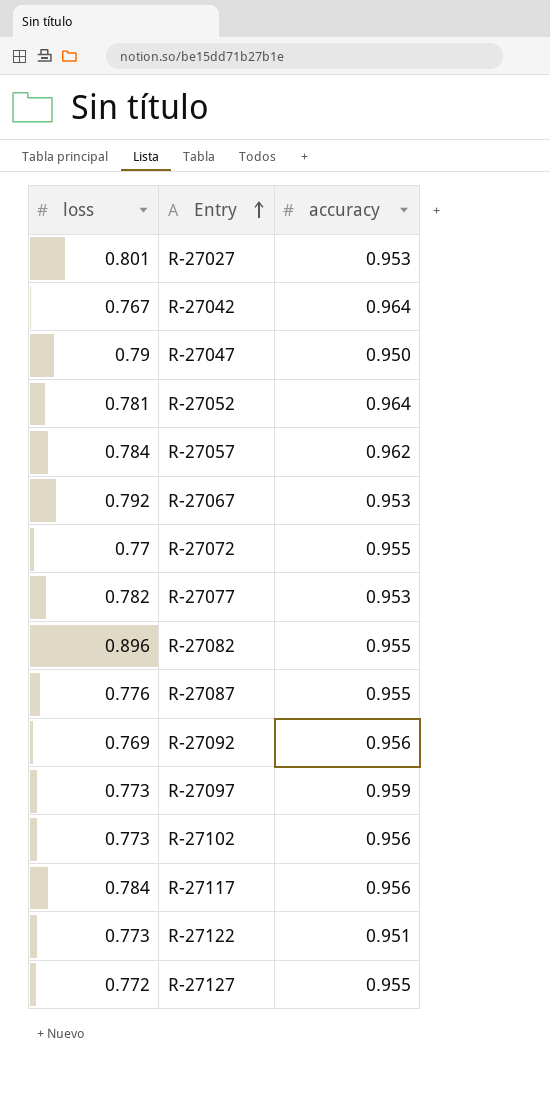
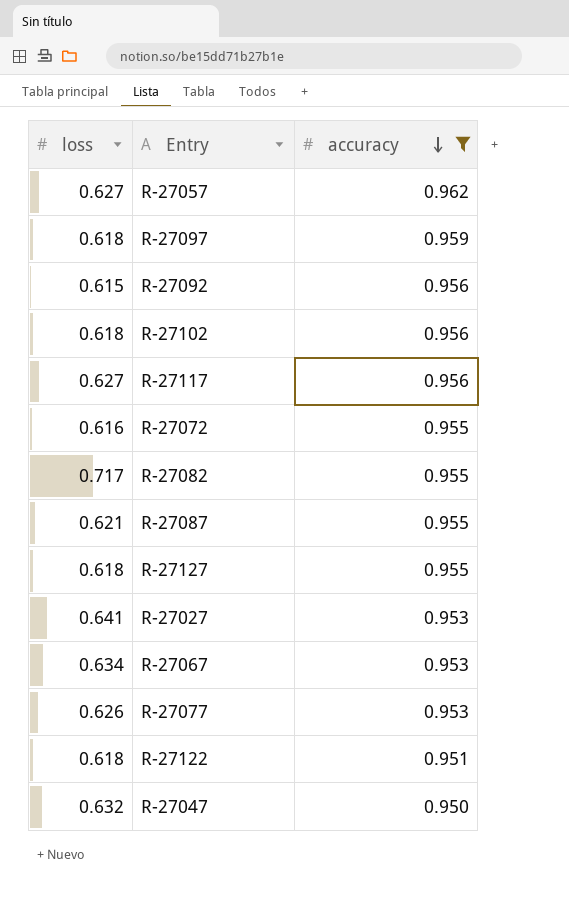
filter: none -> accuracy != 0.964
row order: Entry ascending -> accuracy descending
R-27057 | loss: 0.784 -> 0.627
R-27097 | loss: 0.773 -> 0.618
R-27092 | loss: 0.769 -> 0.615
R-27102 | loss: 0.773 -> 0.618
R-27117 | loss: 0.784 -> 0.627
R-27072 | loss: 0.77 -> 0.616
R-27082 | loss: 0.896 -> 0.717
R-27087 | loss: 0.776 -> 0.621
R-27127 | loss: 0.772 -> 0.618
R-27027 | loss: 0.801 -> 0.641
R-27067 | loss: 0.792 -> 0.634
R-27077 | loss: 0.782 -> 0.626
R-27122 | loss: 0.773 -> 0.618
R-27047 | loss: 0.79 -> 0.632

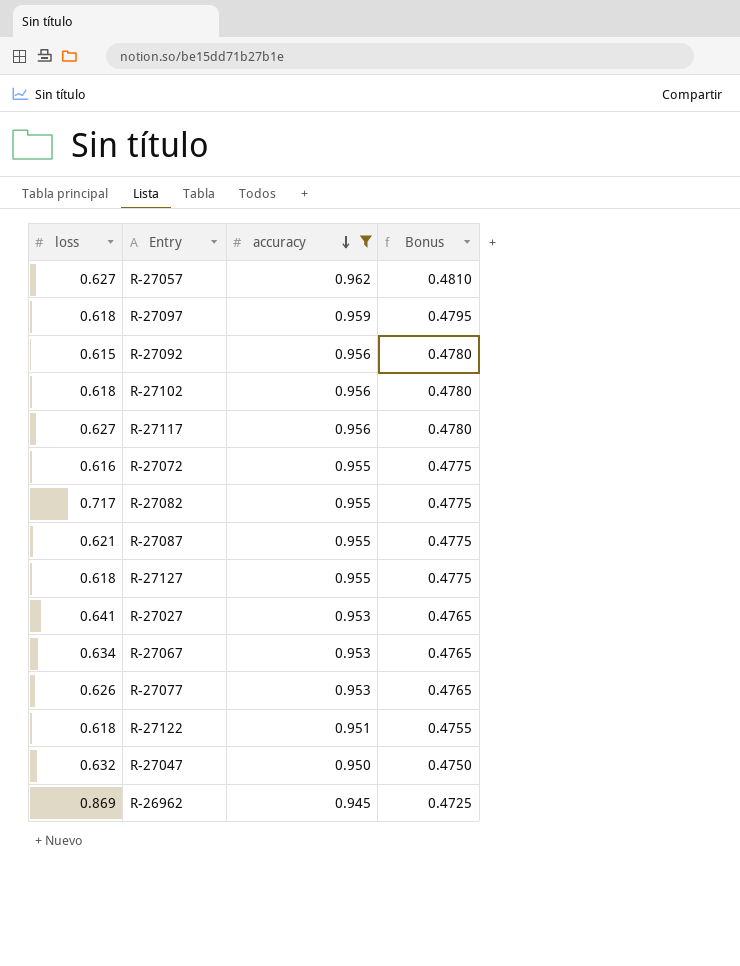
column Bonus | formula: none -> [accuracy] * 0.5
row R-26962: none -> 0.869 | 0.945 | 0.4725

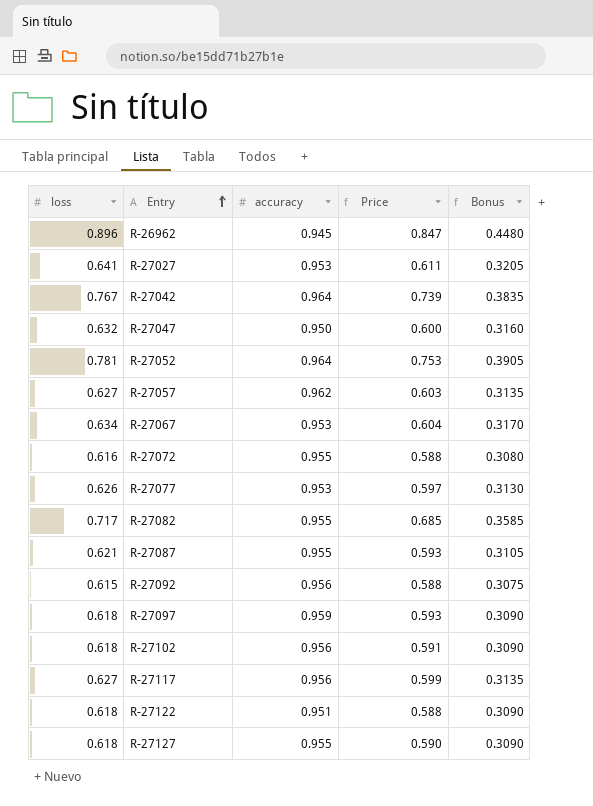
filter: accuracy != 0.964 -> none
row order: accuracy descending -> Entry ascending
column Price | formula: none -> [loss] * [accuracy]
column Bonus | formula: [accuracy] * 0.5 -> [loss] * 0.5
R-26962 | loss: 0.869 -> 0.896

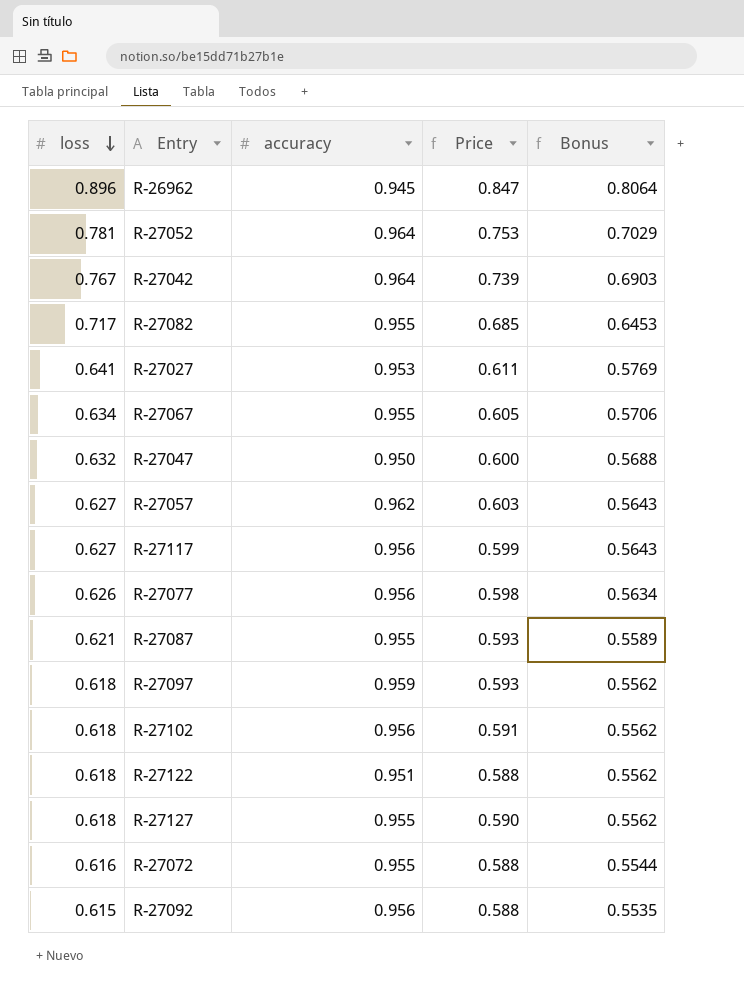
row order: Entry ascending -> loss descending
column Bonus | formula: [loss] * 0.5 -> [loss] * 0.9
R-27067 | accuracy: 0.953 -> 0.955
R-27067 | Price: 0.604 -> 0.605
R-27077 | accuracy: 0.953 -> 0.956
R-27077 | Price: 0.597 -> 0.598

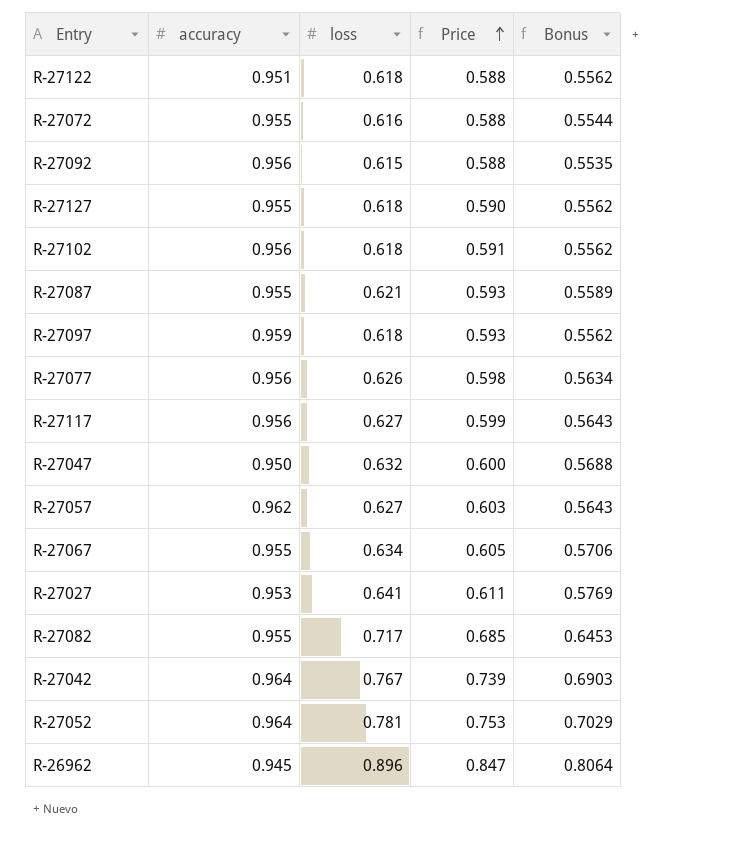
row order: loss descending -> Price ascending
column loss | position: 1 -> 3

